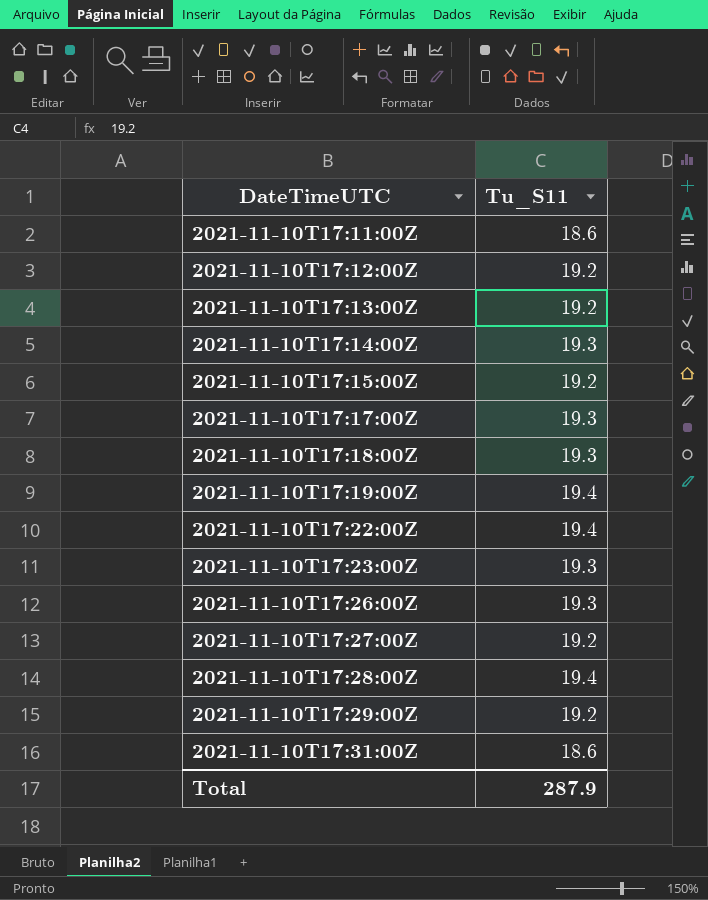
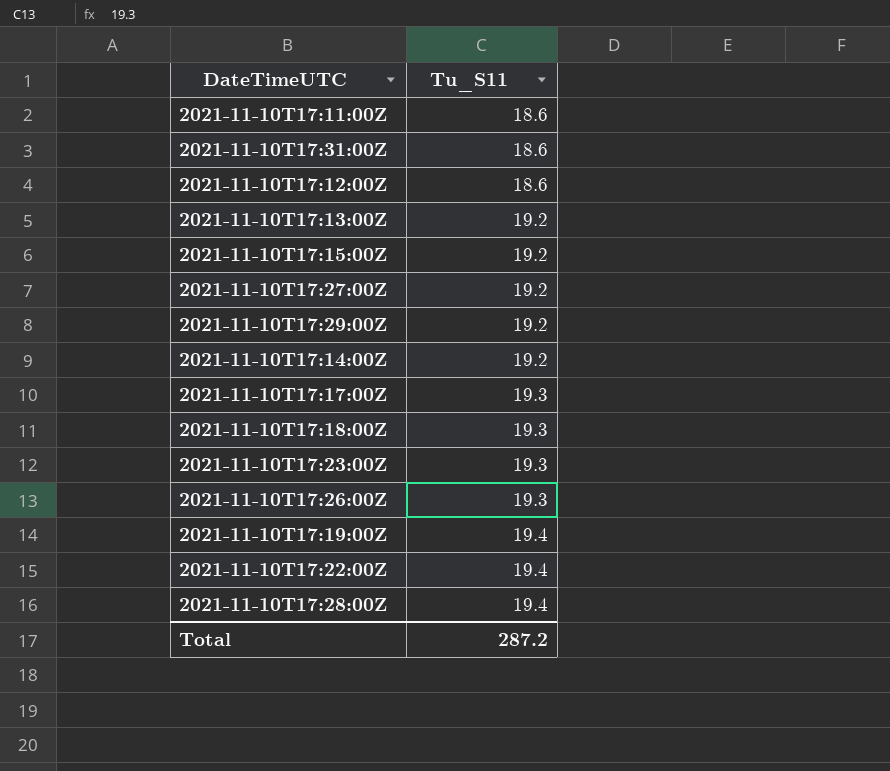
row order: DateTimeUTC ascending -> Tu_S11 ascending
2021-11-10T17:12:00Z | Tu_S11: 19.2 -> 18.6
2021-11-10T17:14:00Z | Tu_S11: 19.3 -> 19.2
Total | Tu_S11: 287.9 -> 287.2

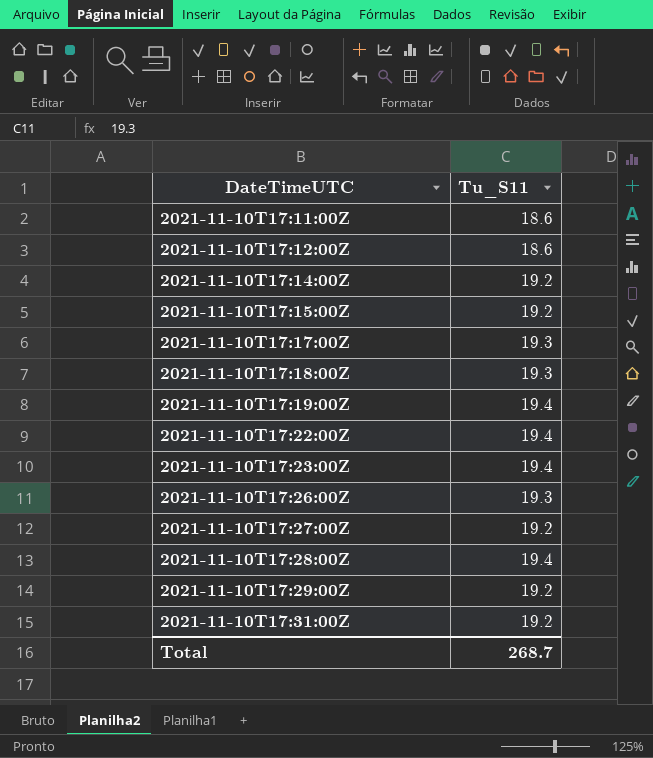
row order: Tu_S11 ascending -> DateTimeUTC ascending
row 2021-11-10T17:13:00Z: 19.2 -> none
2021-11-10T17:23:00Z | Tu_S11: 19.3 -> 19.4
2021-11-10T17:31:00Z | Tu_S11: 18.6 -> 19.2
Total | Tu_S11: 287.2 -> 268.7

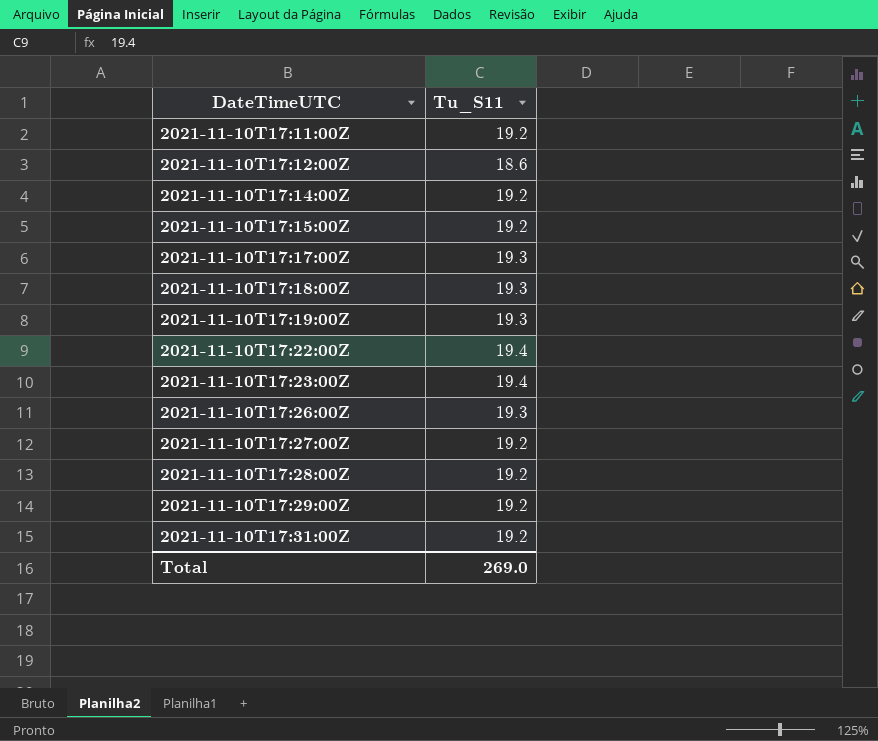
2021-11-10T17:11:00Z | Tu_S11: 18.6 -> 19.2
2021-11-10T17:19:00Z | Tu_S11: 19.4 -> 19.3
2021-11-10T17:28:00Z | Tu_S11: 19.4 -> 19.2
Total | Tu_S11: 268.7 -> 269.0

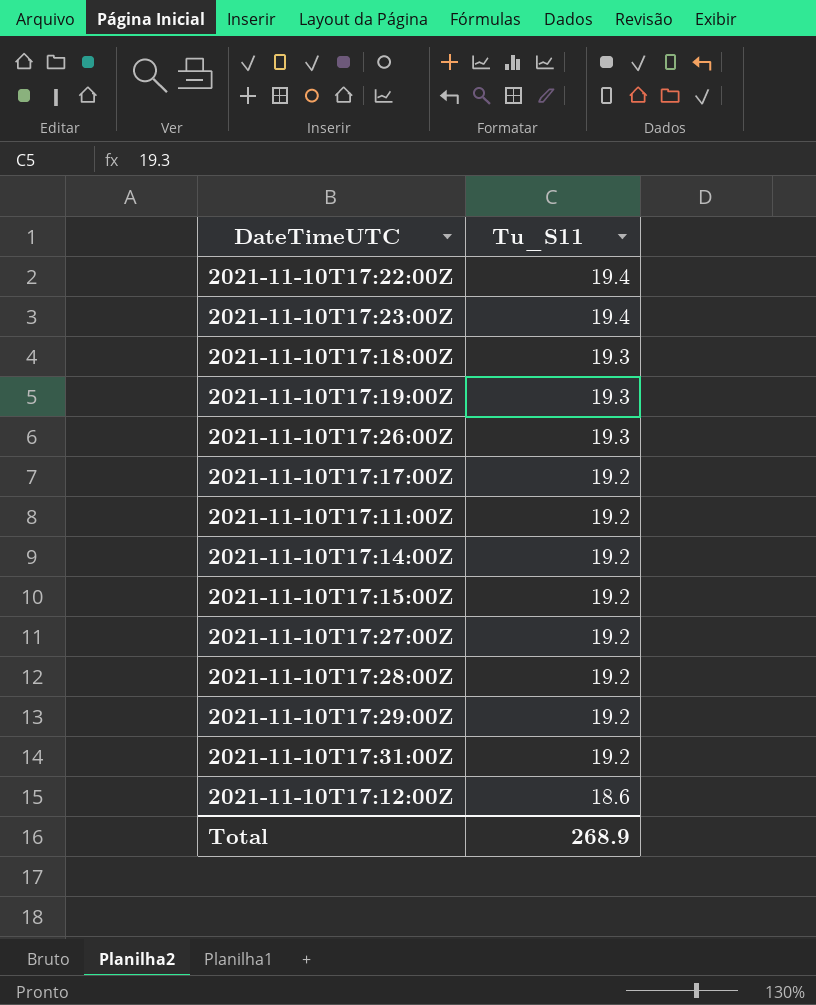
row order: DateTimeUTC ascending -> Tu_S11 descending
2021-11-10T17:17:00Z | Tu_S11: 19.3 -> 19.2
Total | Tu_S11: 269.0 -> 268.9

